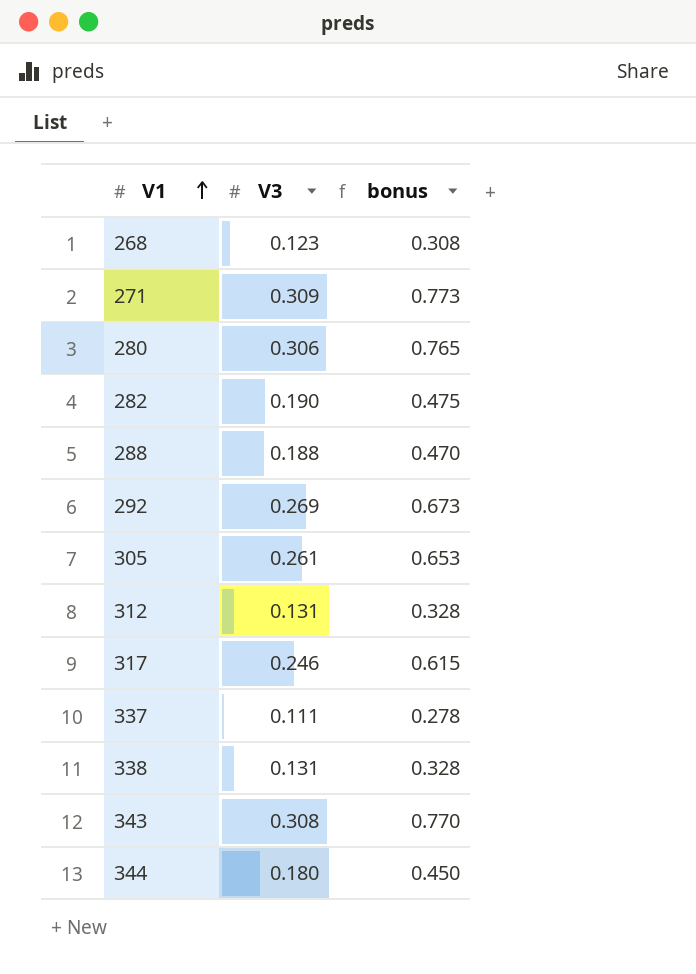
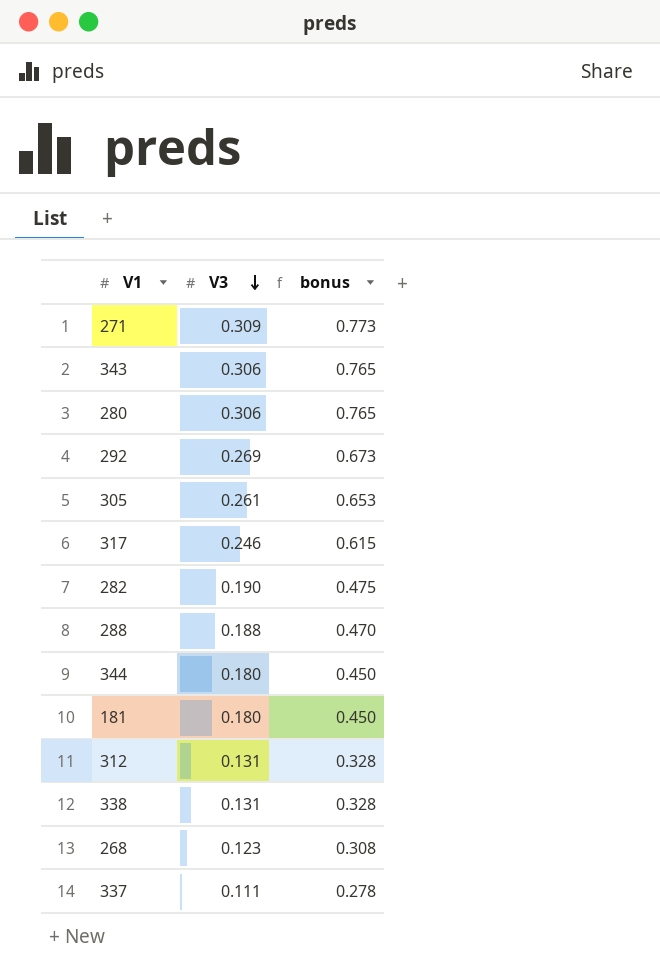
row order: V1 ascending -> V3 descending
343 | V3: 0.308 -> 0.306
343 | bonus: 0.770 -> 0.765
row 181: none -> 0.180 | 0.450

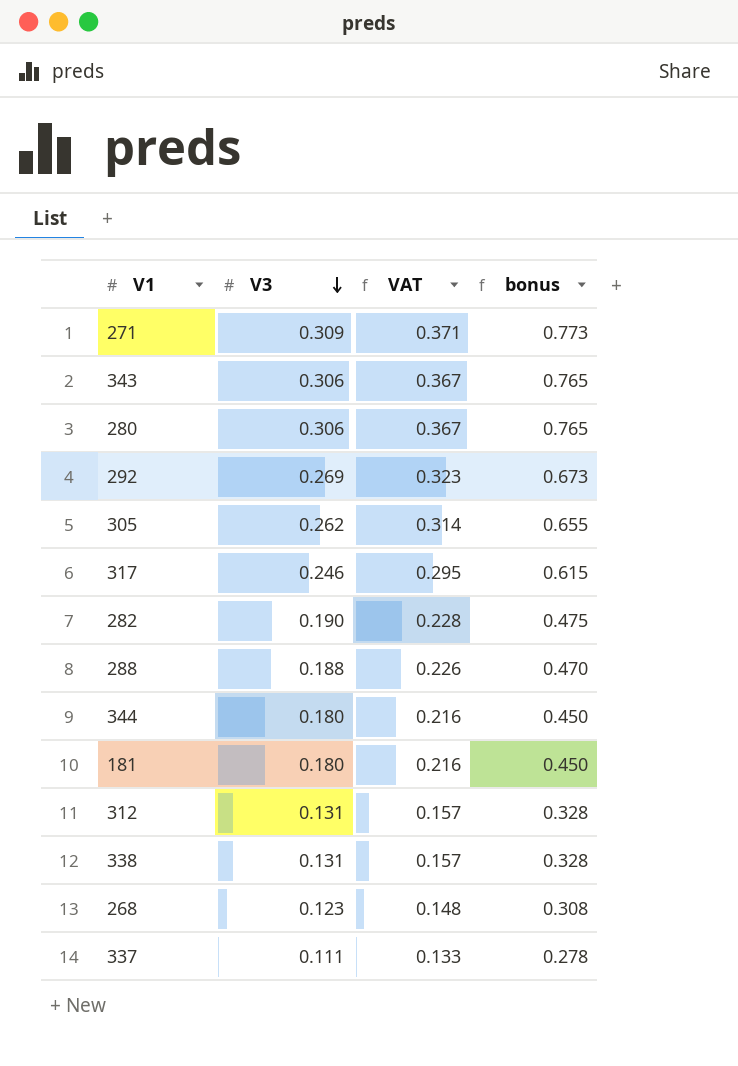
column VAT | formula: none -> [V3] * 1.2
305 | V3: 0.261 -> 0.262
305 | bonus: 0.653 -> 0.655

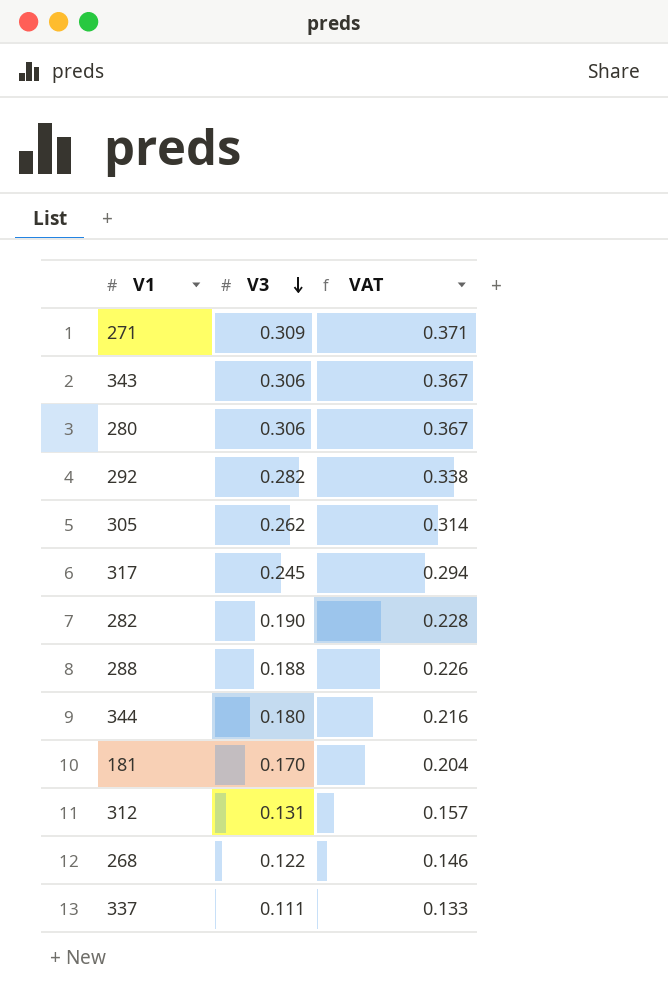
column bonus | formula: [V3] * 2.5 -> none
row 338: 0.131 | 0.157 | 0.328 -> none
292 | V3: 0.269 -> 0.282
292 | VAT: 0.323 -> 0.338
317 | V3: 0.246 -> 0.245
317 | VAT: 0.295 -> 0.294
181 | V3: 0.180 -> 0.170
181 | VAT: 0.216 -> 0.204
268 | V3: 0.123 -> 0.122
268 | VAT: 0.148 -> 0.146

